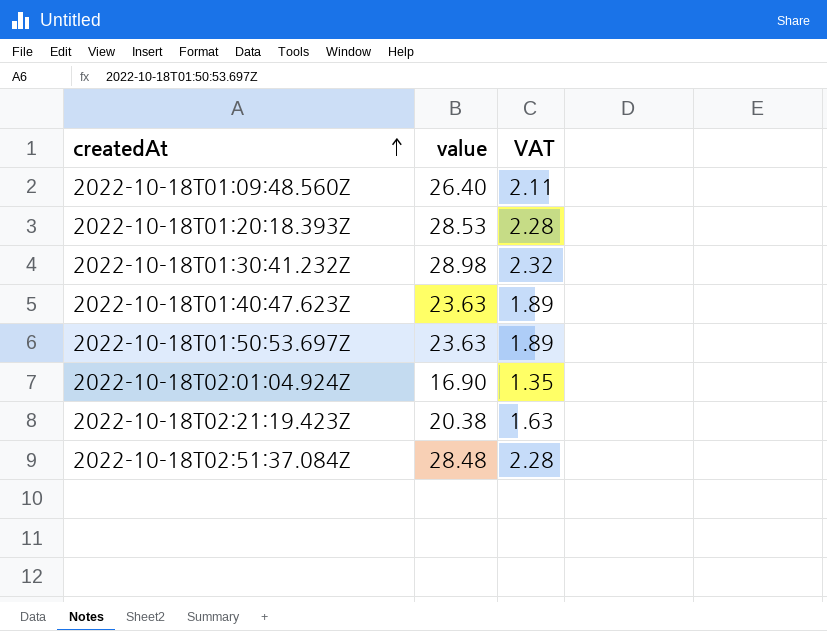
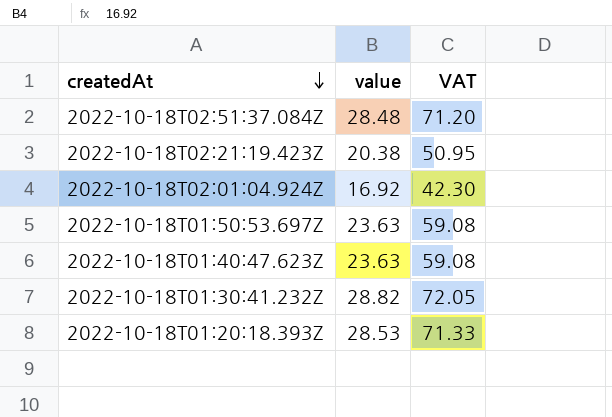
row order: createdAt ascending -> createdAt descending
column VAT | formula: [value] * 0.08 -> [value] * 2.5
row 2022-10-18T01:09:48.560Z: 26.40 | 2.11 -> none
2022-10-18T02:01:04.924Z | value: 16.90 -> 16.92
2022-10-18T01:30:41.232Z | value: 28.98 -> 28.82

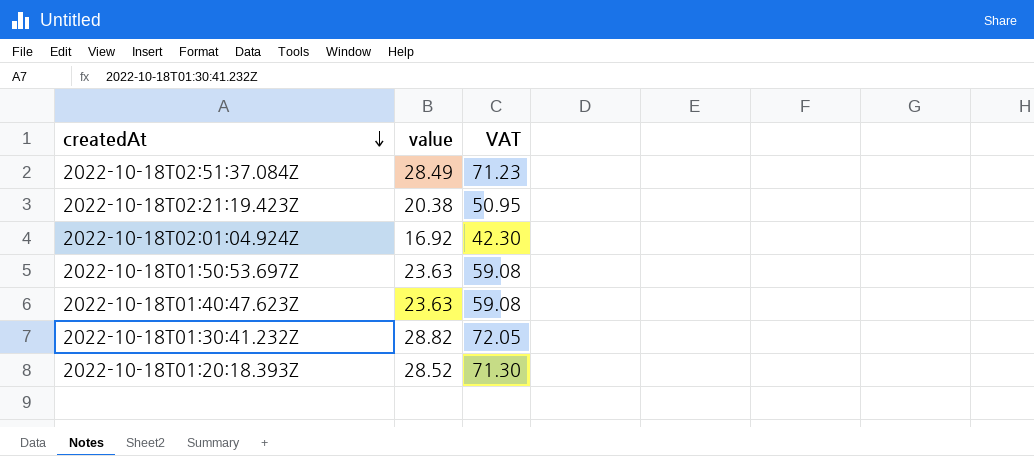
2022-10-18T02:51:37.084Z | value: 28.48 -> 28.49
2022-10-18T02:51:37.084Z | VAT: 71.20 -> 71.23
2022-10-18T01:20:18.393Z | value: 28.53 -> 28.52
2022-10-18T01:20:18.393Z | VAT: 71.33 -> 71.30

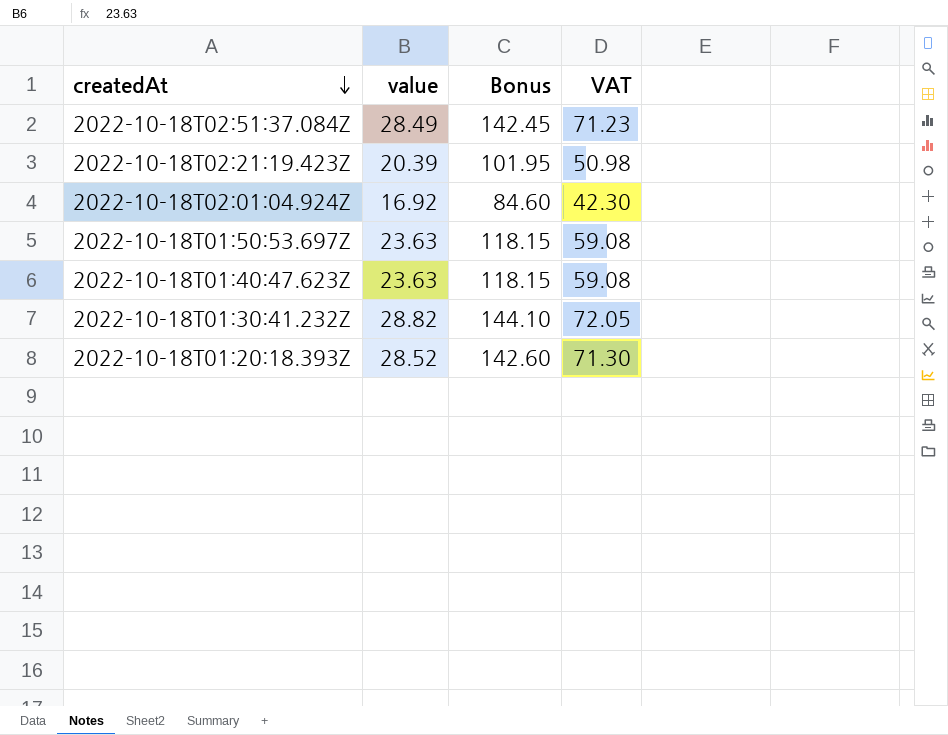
column Bonus | formula: none -> [value] * 5
2022-10-18T02:21:19.423Z | value: 20.38 -> 20.39
2022-10-18T02:21:19.423Z | VAT: 50.95 -> 50.98

